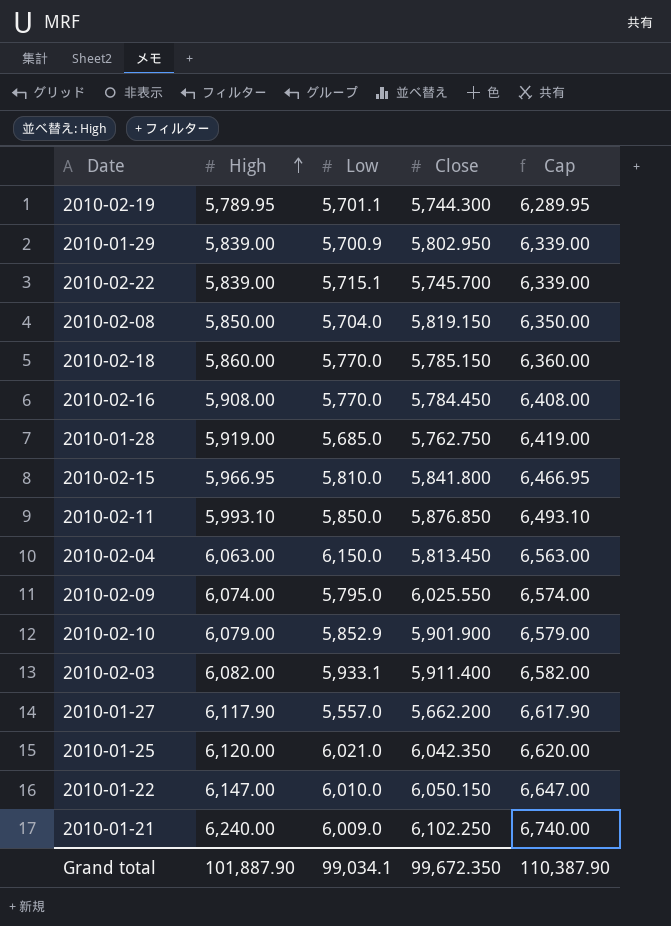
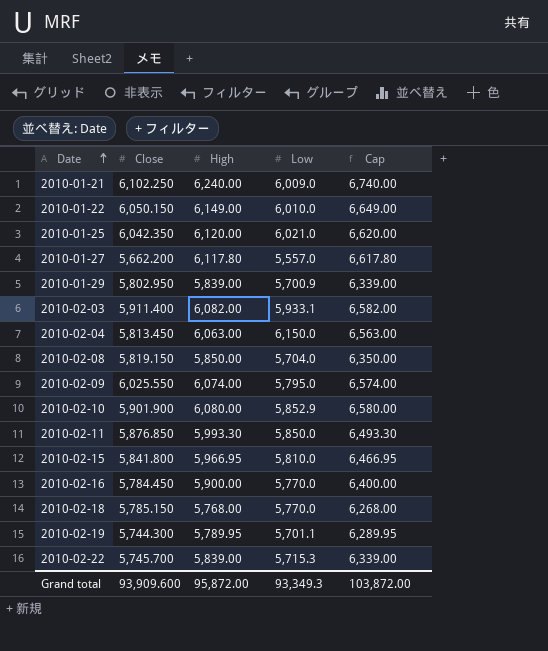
row order: High ascending -> Date ascending
column Close | position: 4 -> 2
row 2010-01-28: 5,919.00 | 5,685.0 | 5,762.750 | 6,419.00 -> none
2010-01-22 | High: 6,147.00 -> 6,149.00
2010-01-22 | Cap: 6,647.00 -> 6,649.00
2010-01-27 | High: 6,117.90 -> 6,117.80
2010-01-27 | Cap: 6,617.90 -> 6,617.80
2010-02-10 | High: 6,079.00 -> 6,080.00
2010-02-10 | Cap: 6,579.00 -> 6,580.00
2010-02-11 | High: 5,993.10 -> 5,993.30
2010-02-11 | Cap: 6,493.10 -> 6,493.30
2010-02-16 | High: 5,908.00 -> 5,900.00
2010-02-16 | Cap: 6,408.00 -> 6,400.00
2010-02-18 | High: 5,860.00 -> 5,768.00
2010-02-18 | Cap: 6,360.00 -> 6,268.00
2010-02-22 | Low: 5,715.1 -> 5,715.3
Grand total | Close: 99,672.350 -> 93,909.600
Grand total | High: 101,887.90 -> 95,872.00
Grand total | Low: 99,034.1 -> 93,349.3
Grand total | Cap: 110,387.90 -> 103,872.00

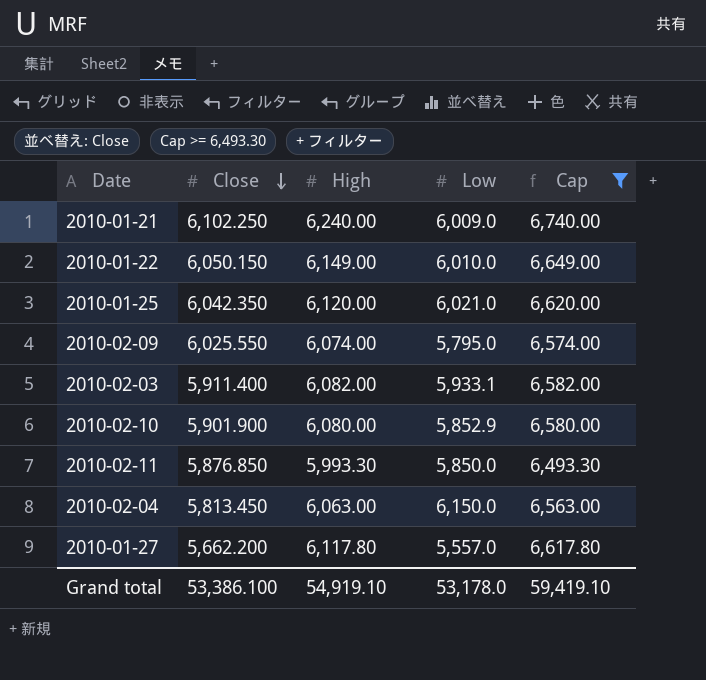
filter: none -> Cap >= 6,493.30
row order: Date ascending -> Close descending
Grand total | Close: 93,909.600 -> 53,386.100
Grand total | High: 95,872.00 -> 54,919.10
Grand total | Low: 93,349.3 -> 53,178.0
Grand total | Cap: 103,872.00 -> 59,419.10

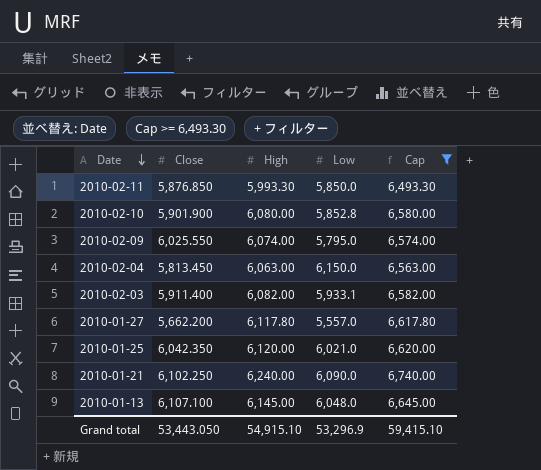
row order: Close descending -> Date descending
row 2010-01-22: 6,050.150 | 6,149.00 | 6,010.0 | 6,649.00 -> none
2010-02-10 | Low: 5,852.9 -> 5,852.8
2010-01-21 | Low: 6,009.0 -> 6,090.0
row 2010-01-13: none -> 6,107.100 | 6,145.00 | 6,048.0 | 6,645.00
Grand total | Close: 53,386.100 -> 53,443.050
Grand total | High: 54,919.10 -> 54,915.10
Grand total | Low: 53,178.0 -> 53,296.9
Grand total | Cap: 59,419.10 -> 59,415.10

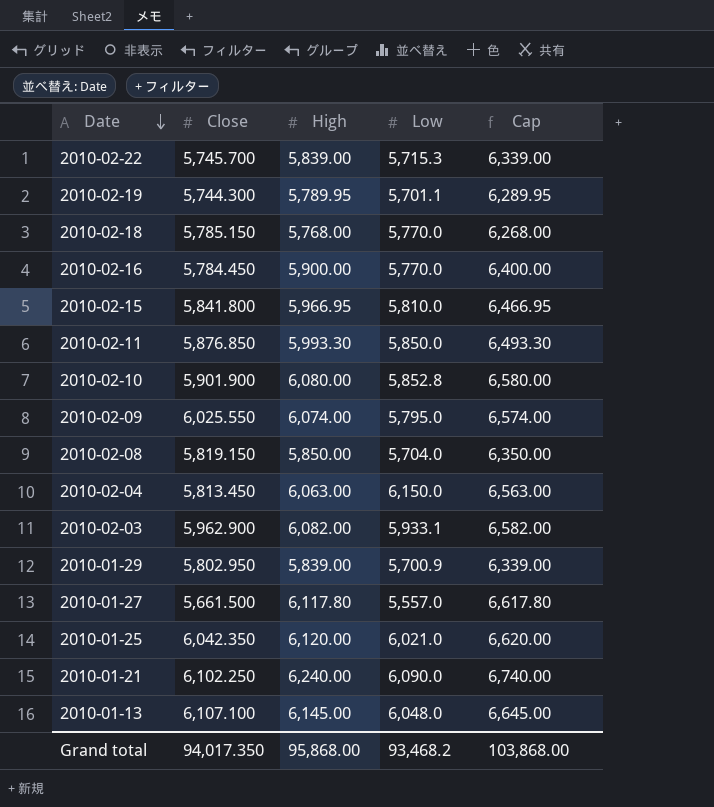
filter: Cap >= 6,493.30 -> none
2010-02-03 | Close: 5,911.400 -> 5,962.900
2010-01-27 | Close: 5,662.200 -> 5,661.500
Grand total | Close: 53,443.050 -> 94,017.350
Grand total | High: 54,915.10 -> 95,868.00
Grand total | Low: 53,296.9 -> 93,468.2
Grand total | Cap: 59,415.10 -> 103,868.00

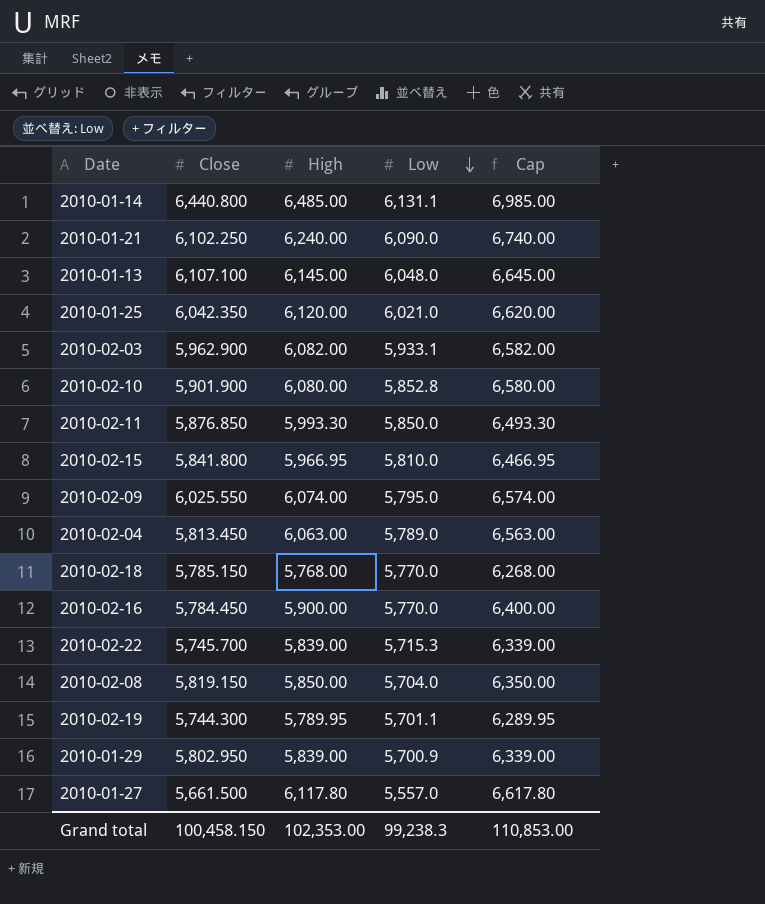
row order: Date descending -> Low descending
row 2010-01-14: none -> 6,440.800 | 6,485.00 | 6,131.1 | 6,985.00
2010-02-04 | Low: 6,150.0 -> 5,789.0
Grand total | Close: 94,017.350 -> 100,458.150
Grand total | High: 95,868.00 -> 102,353.00
Grand total | Low: 93,468.2 -> 99,238.3
Grand total | Cap: 103,868.00 -> 110,853.00

